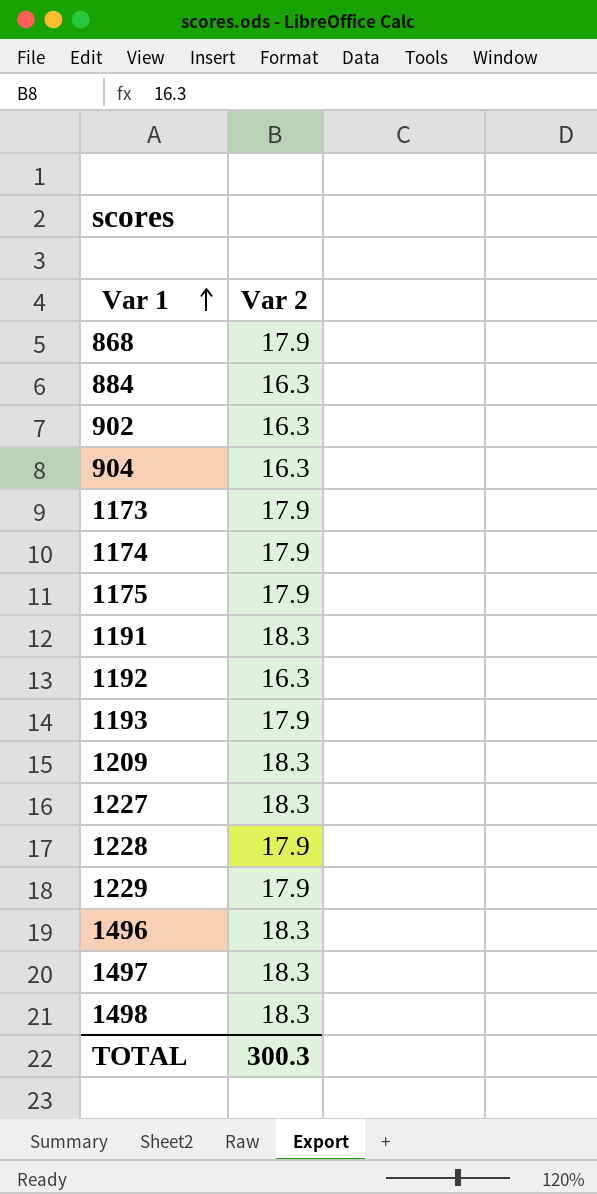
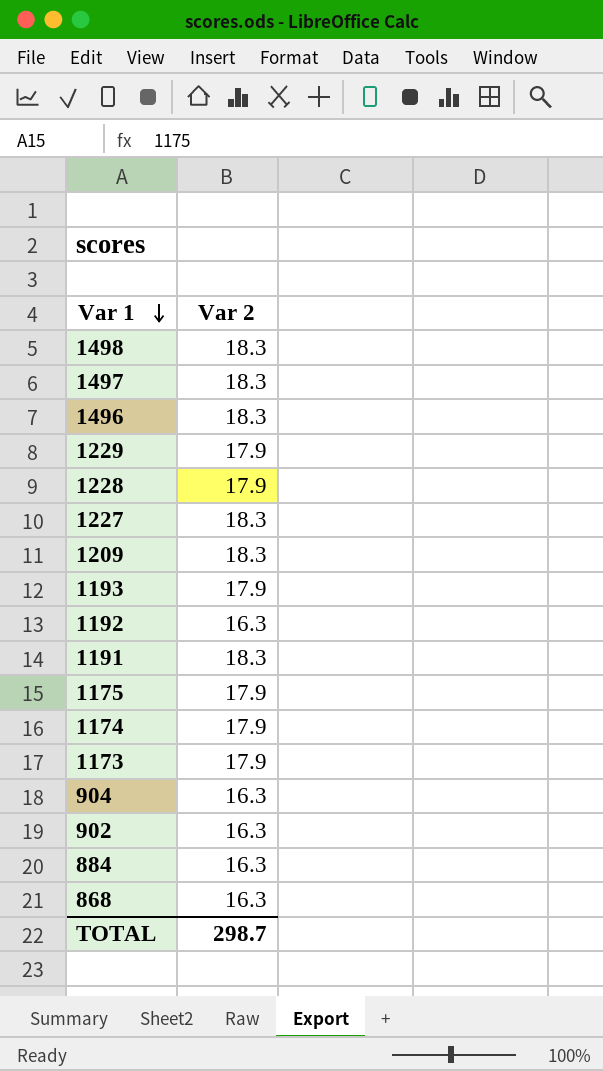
row order: Var 1 ascending -> Var 1 descending
868 | Var 2: 17.9 -> 16.3
TOTAL | Var 2: 300.3 -> 298.7

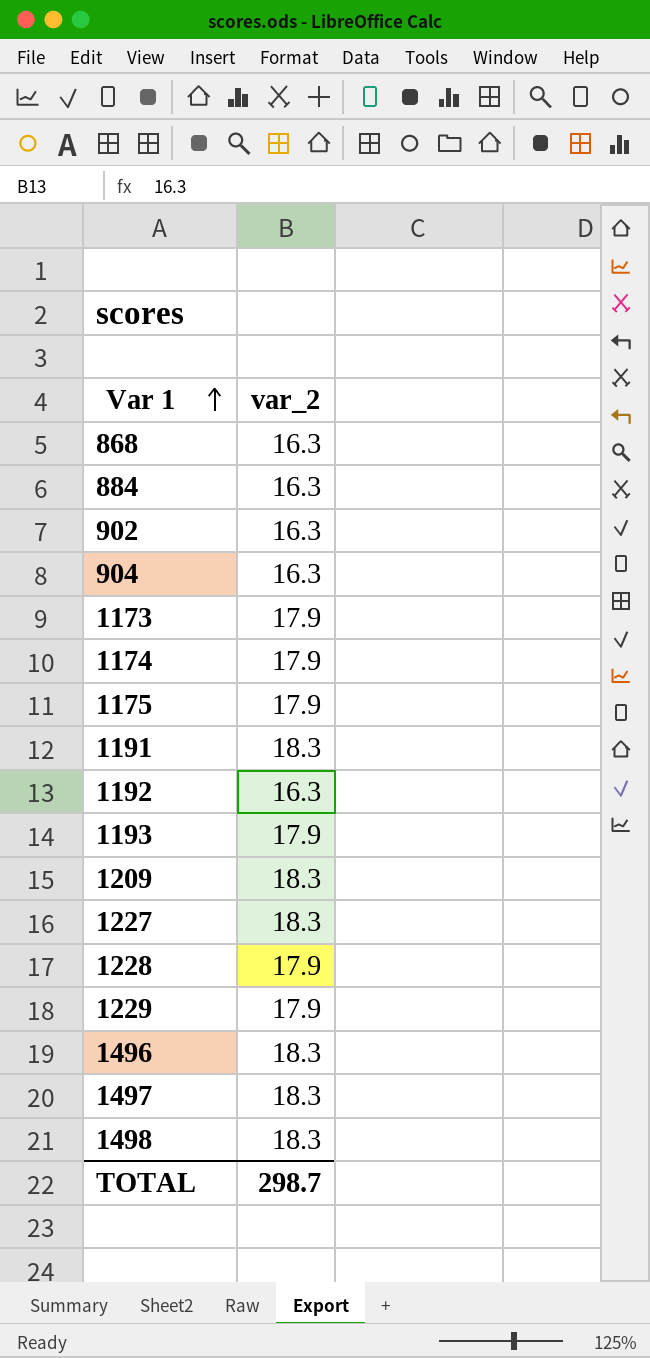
row order: Var 1 descending -> Var 1 ascending
column name: Var 2 -> var_2

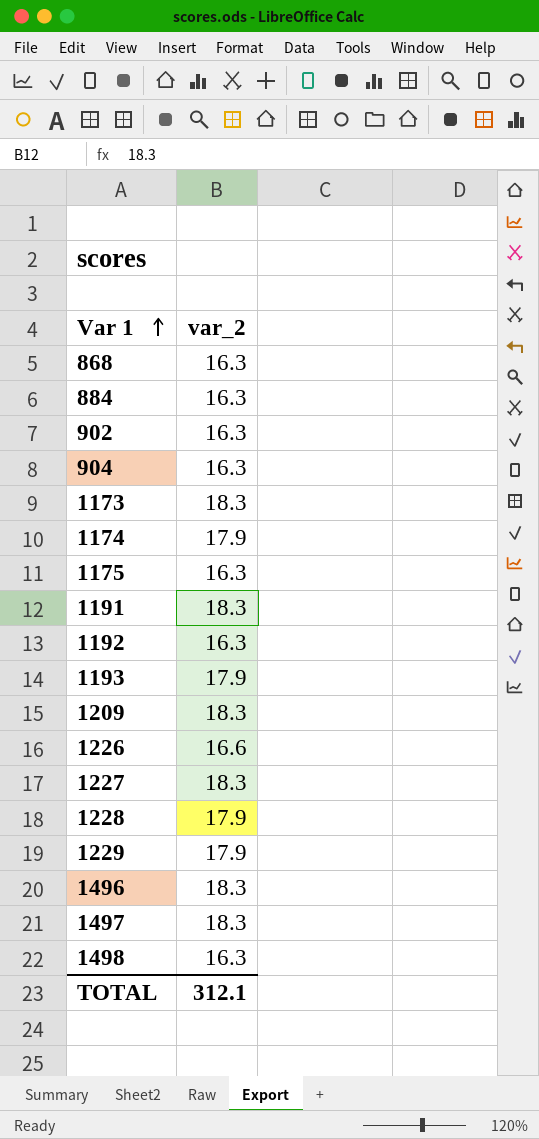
1173 | var_2: 17.9 -> 18.3
1175 | var_2: 17.9 -> 16.3
row 1226: none -> 16.6
1498 | var_2: 18.3 -> 16.3
TOTAL | var_2: 298.7 -> 312.1

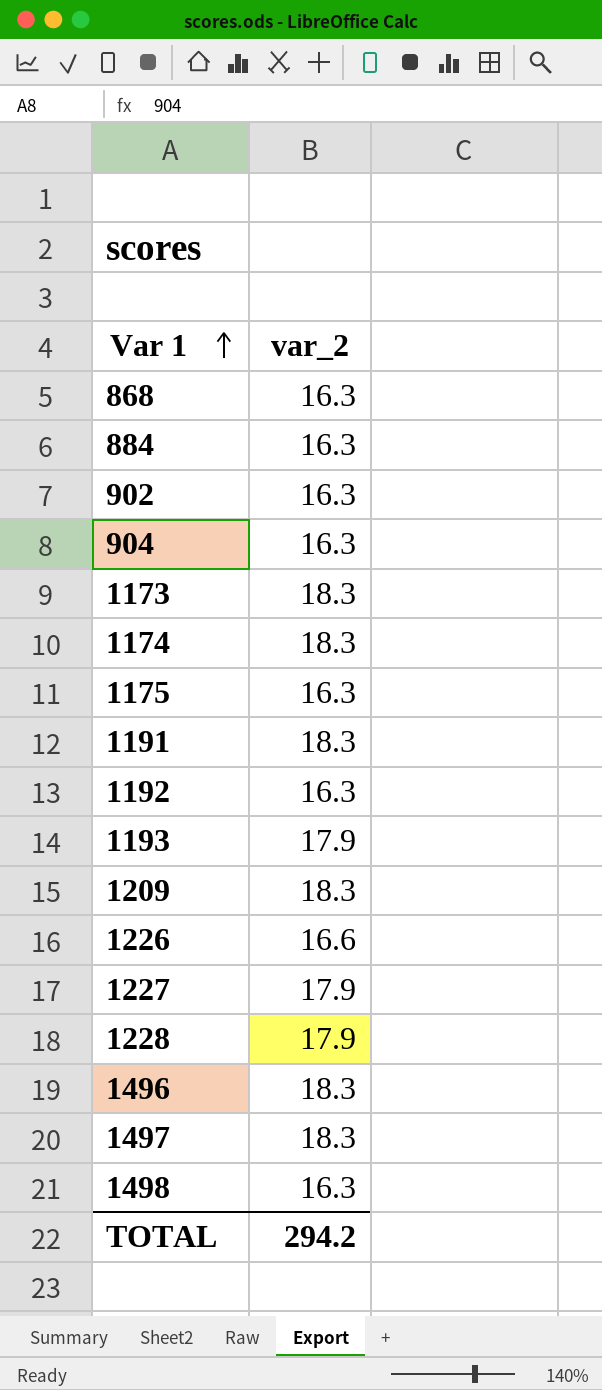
row 1229: 17.9 -> none
1174 | var_2: 17.9 -> 18.3
1227 | var_2: 18.3 -> 17.9
TOTAL | var_2: 312.1 -> 294.2

